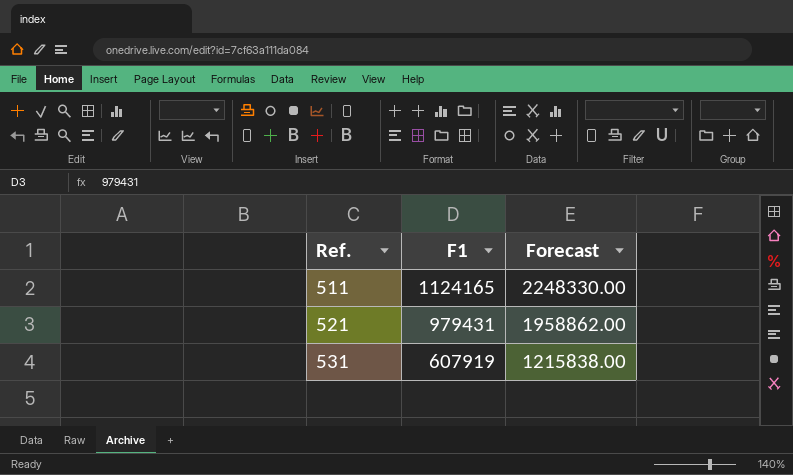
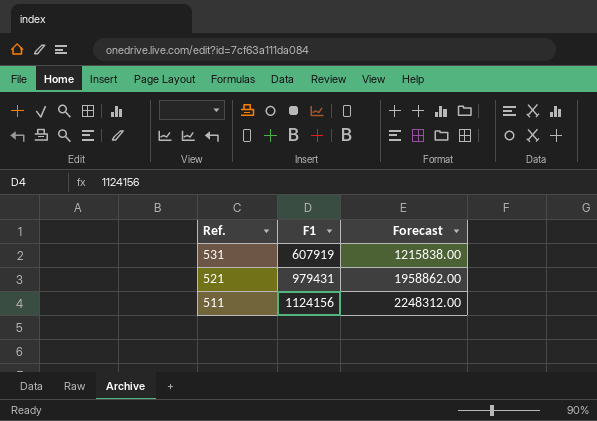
row order: Ref. ascending -> Ref. descending
511 | F1: 1124165 -> 1124156
511 | Forecast: 2248330.00 -> 2248312.00

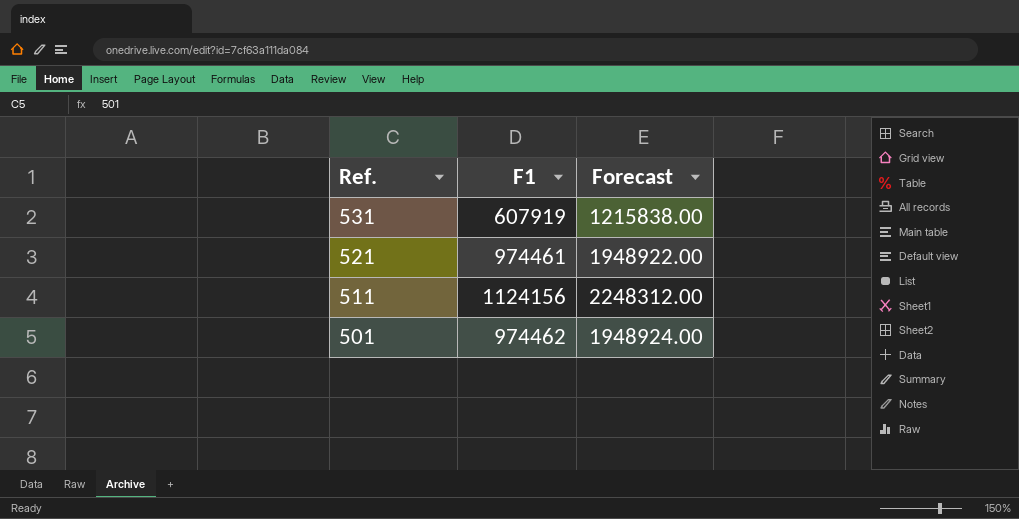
521 | F1: 979431 -> 974461
521 | Forecast: 1958862.00 -> 1948922.00
row 501: none -> 974462 | 1948924.00

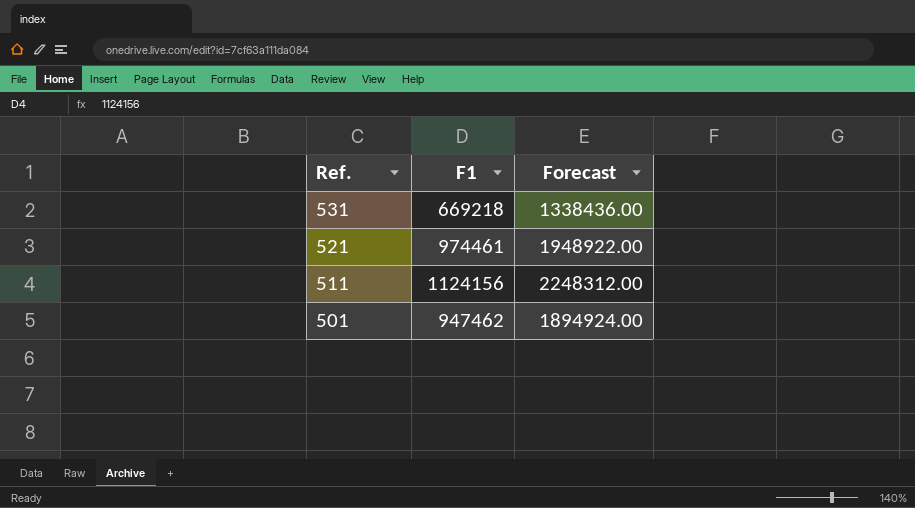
531 | F1: 607919 -> 669218
531 | Forecast: 1215838.00 -> 1338436.00
501 | F1: 974462 -> 947462
501 | Forecast: 1948924.00 -> 1894924.00

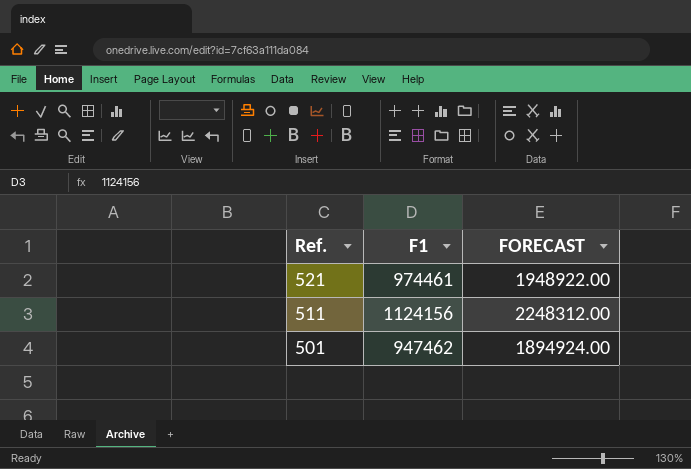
column name: Forecast -> FORECAST
row 531: 669218 | 1338436.00 -> none

